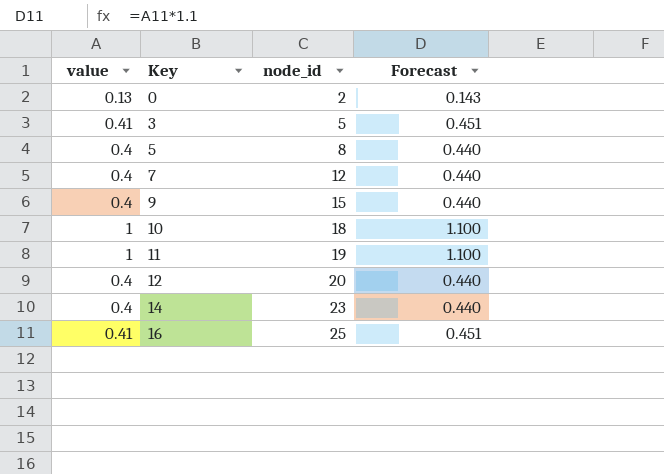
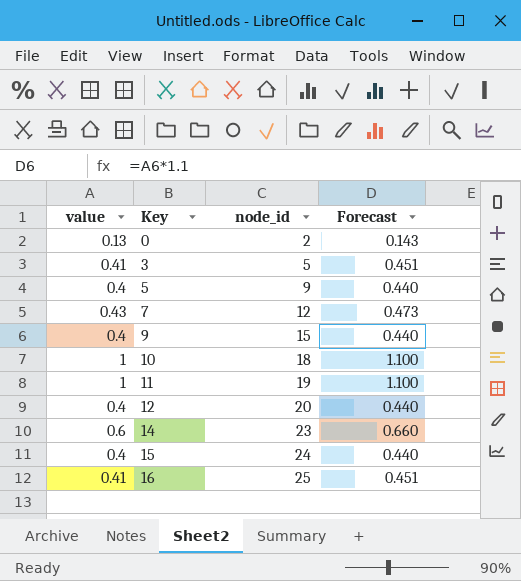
5 | node_id: 8 -> 9
7 | value: 0.4 -> 0.43
7 | Forecast: 0.440 -> 0.473
14 | value: 0.4 -> 0.6
14 | Forecast: 0.440 -> 0.660
row 15: none -> 0.4 | 24 | 0.440

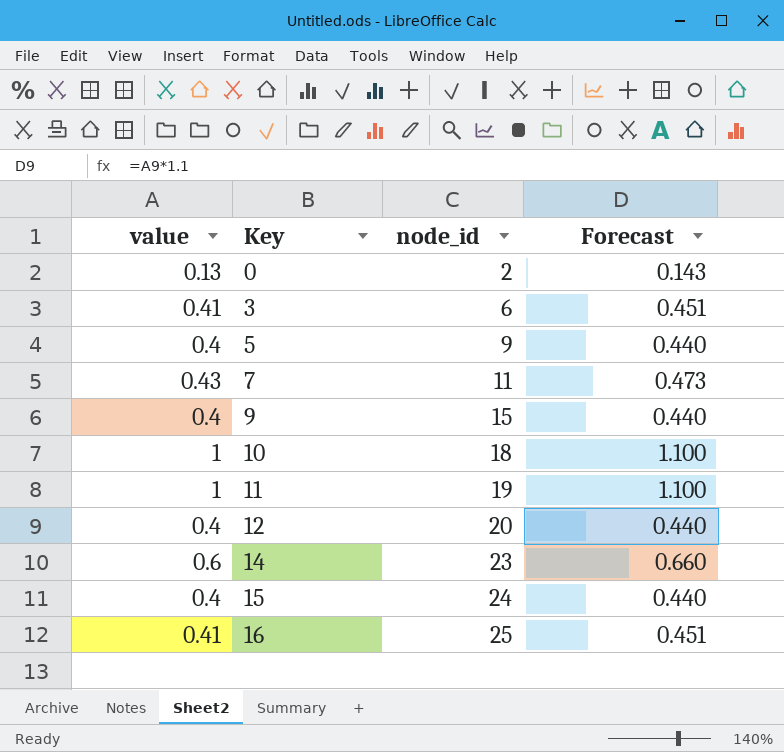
3 | node_id: 5 -> 6
7 | node_id: 12 -> 11

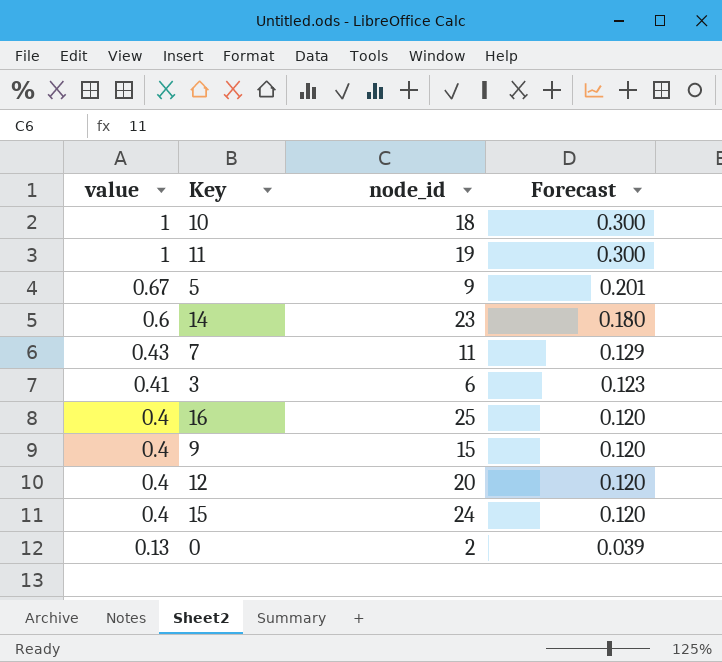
row order: Key ascending -> value descending
column Forecast | formula: [value] * 1.1 -> [value] * 0.3
5 | value: 0.4 -> 0.67
16 | value: 0.41 -> 0.4

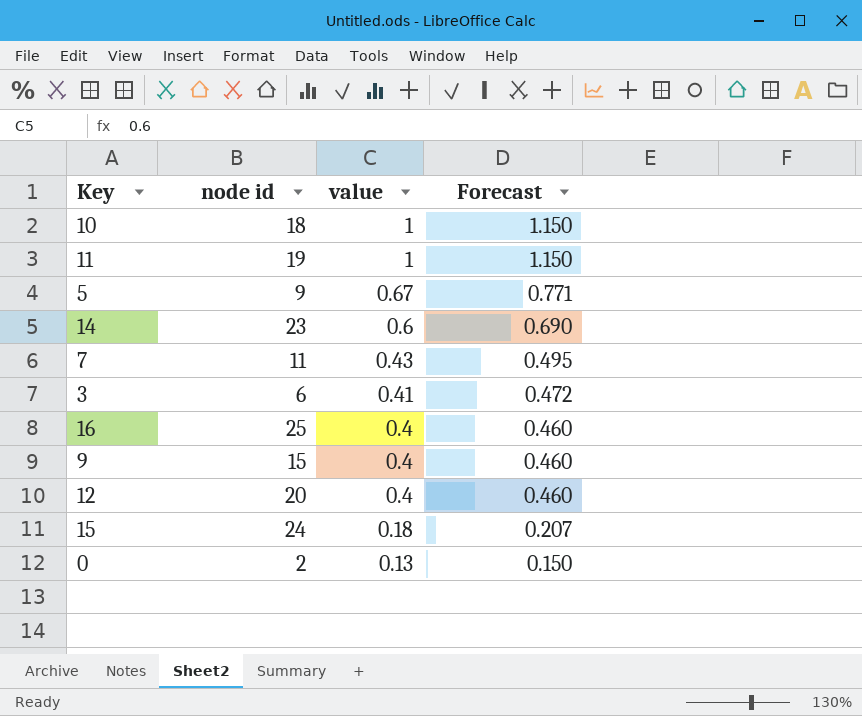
column name: node_id -> node id
column value | position: 1 -> 3
column Forecast | formula: [value] * 0.3 -> [value] * 1.15
15 | value: 0.4 -> 0.18

